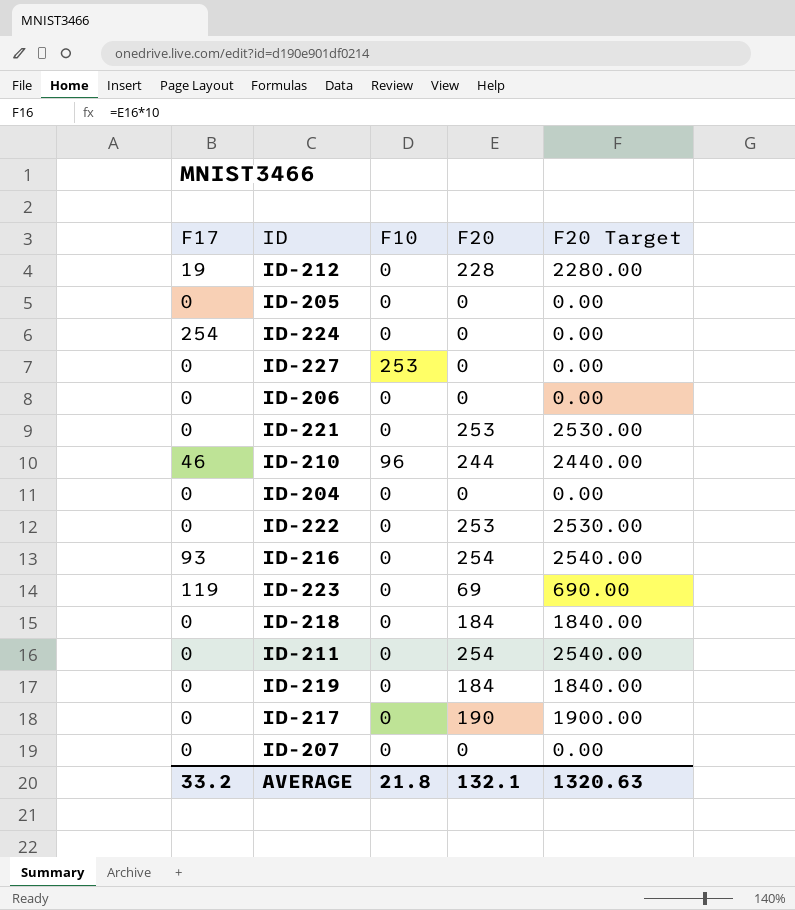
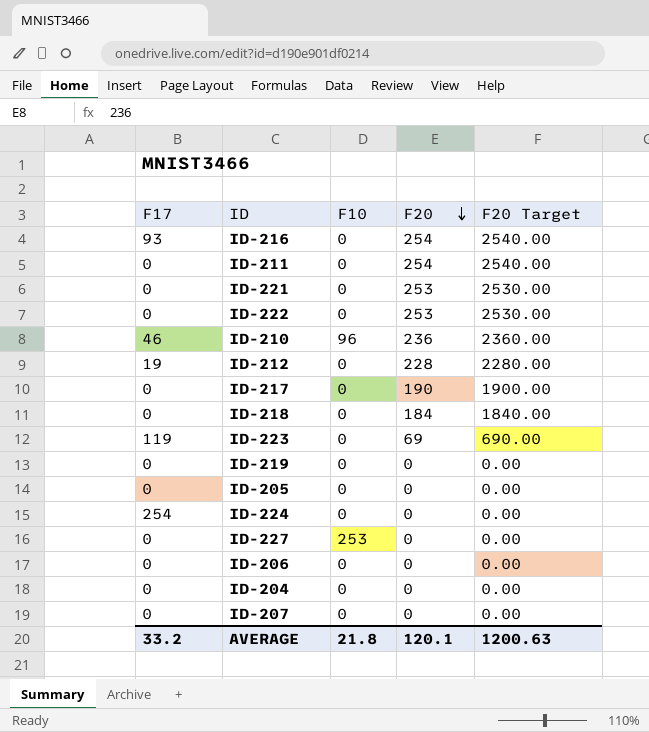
row order: none -> F20 descending
ID-210 | F20: 244 -> 236
ID-210 | F20 Target: 2440.00 -> 2360.00
ID-219 | F20: 184 -> 0
ID-219 | F20 Target: 1840.00 -> 0.00
AVERAGE | F20: 132.1 -> 120.1
AVERAGE | F20 Target: 1320.63 -> 1200.63

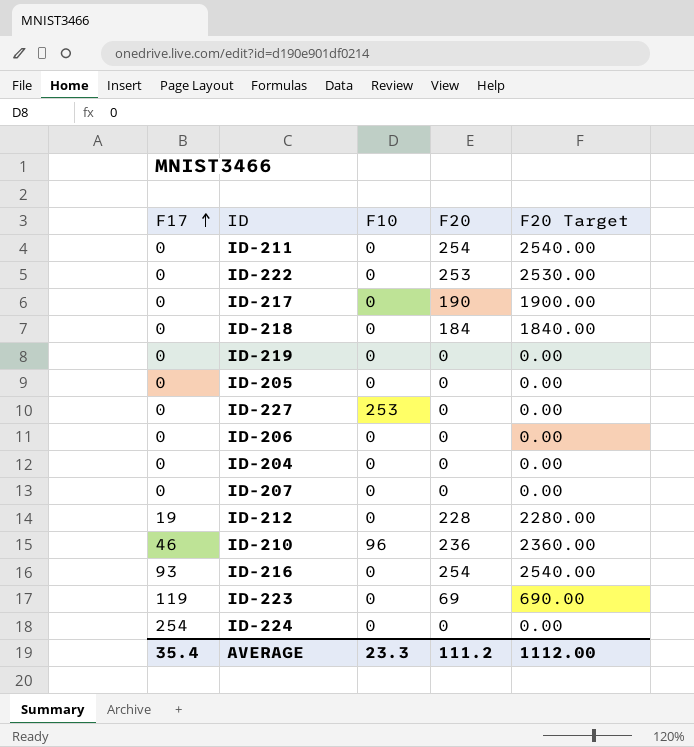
row order: F20 descending -> F17 ascending
row ID-221: 0 | 0 | 253 | 2530.00 -> none
AVERAGE | F17: 33.2 -> 35.4
AVERAGE | F10: 21.8 -> 23.3
AVERAGE | F20: 120.1 -> 111.2
AVERAGE | F20 Target: 1200.63 -> 1112.00

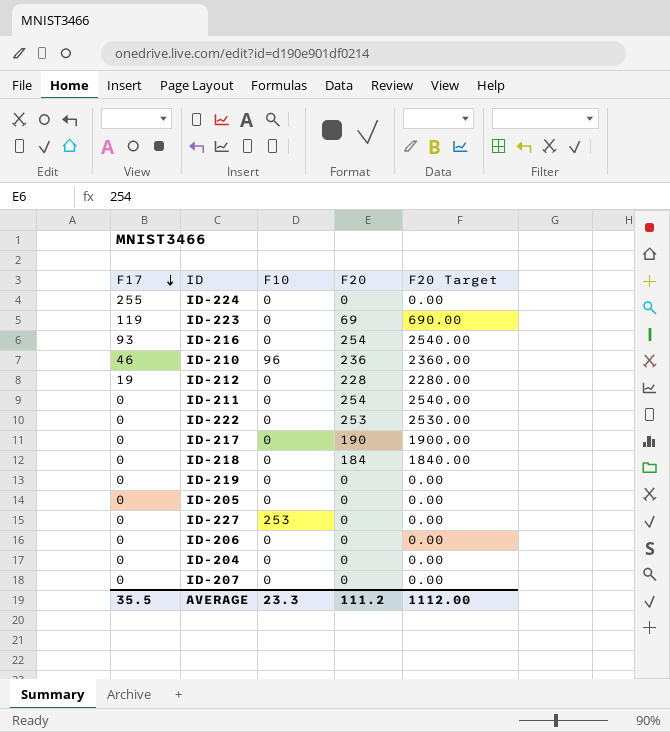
row order: F17 ascending -> F17 descending
ID-224 | F17: 254 -> 255
AVERAGE | F17: 35.4 -> 35.5

